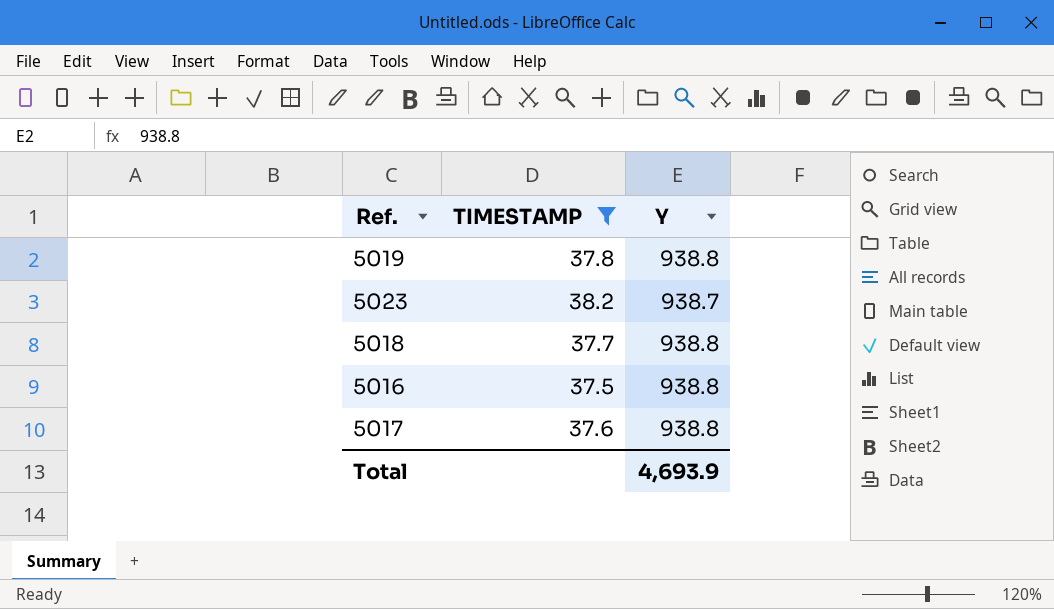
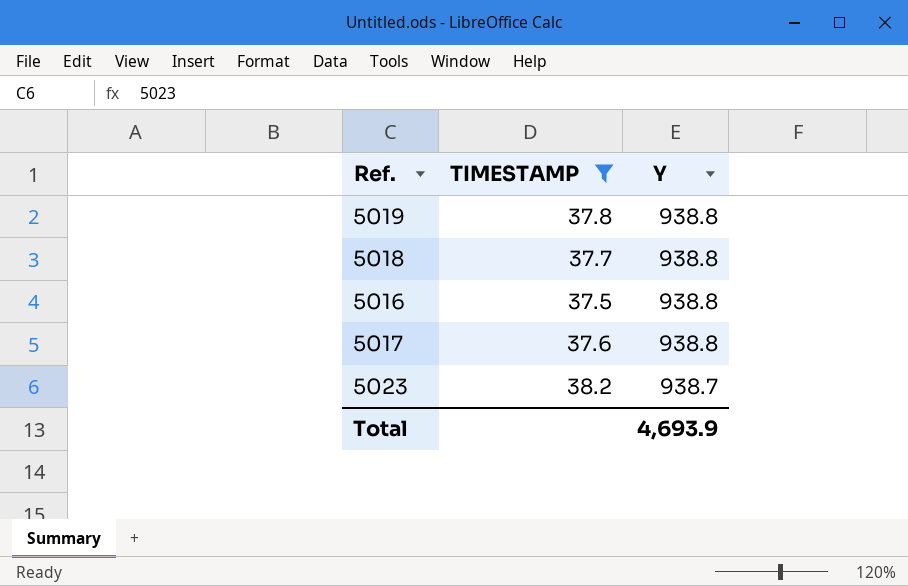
row order: none -> Y descending

